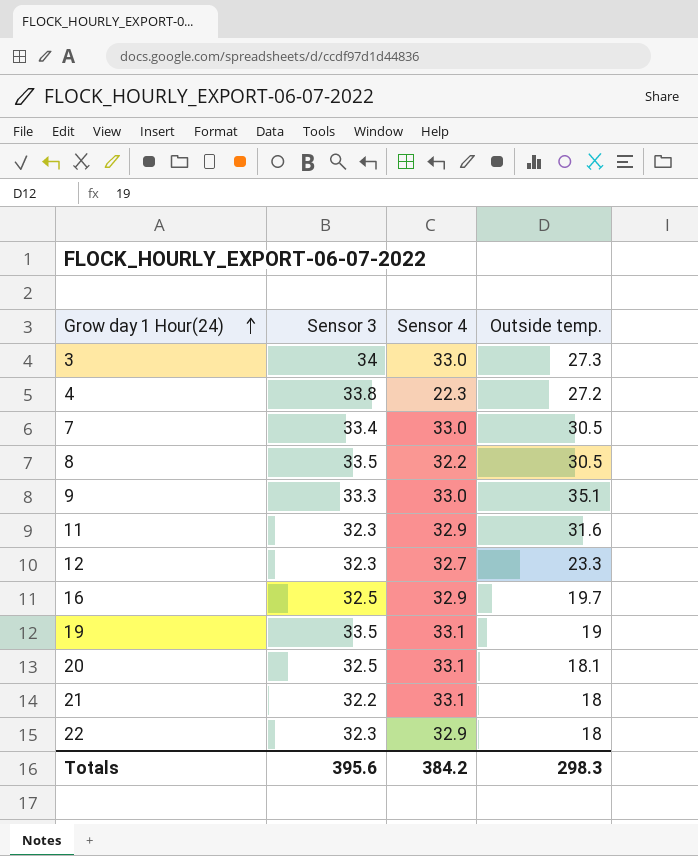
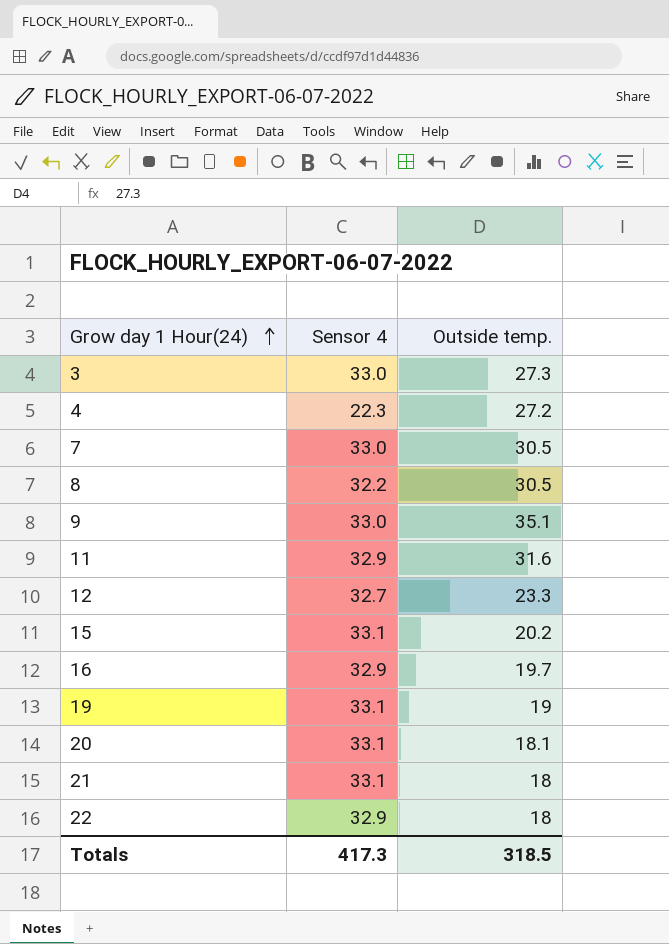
column Sensor 3 | position: 2 -> none
row 15: none -> 33.1 | 20.2
Totals | Sensor 4: 384.2 -> 417.3
Totals | Outside temp.: 298.3 -> 318.5

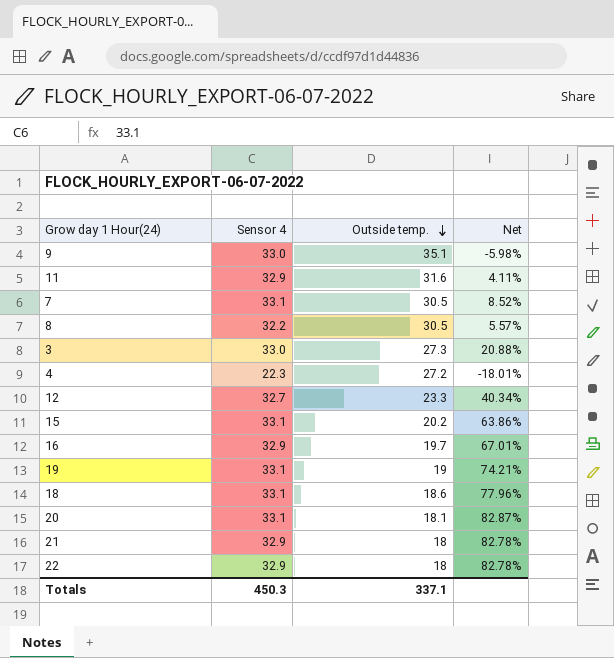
row order: Grow day 1 Hour(24) ascending -> Outside temp. descending
column Net | formula: none -> ([Sensor 4] - [Outside temp.]) / [Outside temp.]
7 | Sensor 4: 33.0 -> 33.1
row 18: none -> 33.1 | 18.6 | 77.96%
21 | Sensor 4: 33.1 -> 32.9
Totals | Sensor 4: 417.3 -> 450.3
Totals | Outside temp.: 318.5 -> 337.1

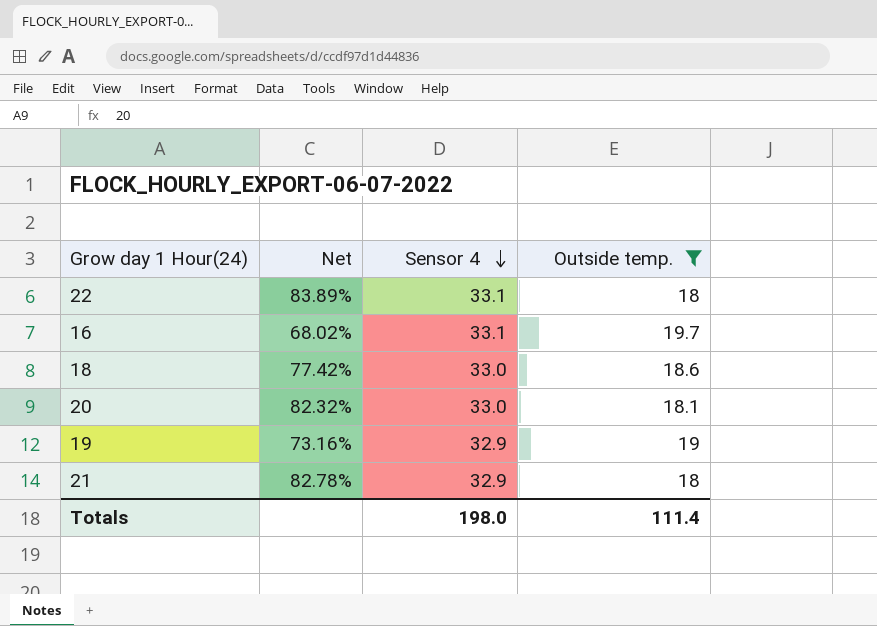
filter: none -> Outside temp. <= 19.7
row order: Outside temp. descending -> Sensor 4 descending
column Net | position: 4 -> 2
22 | Net: 82.78% -> 83.89%
22 | Sensor 4: 32.9 -> 33.1
16 | Net: 67.01% -> 68.02%
16 | Sensor 4: 32.9 -> 33.1
18 | Net: 77.96% -> 77.42%
18 | Sensor 4: 33.1 -> 33.0
20 | Net: 82.87% -> 82.32%
20 | Sensor 4: 33.1 -> 33.0
19 | Net: 74.21% -> 73.16%
19 | Sensor 4: 33.1 -> 32.9
Totals | Sensor 4: 450.3 -> 198.0
Totals | Outside temp.: 337.1 -> 111.4

